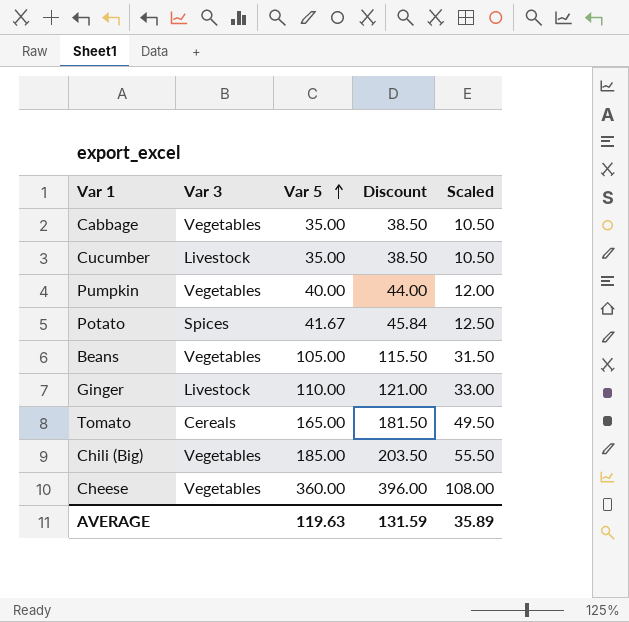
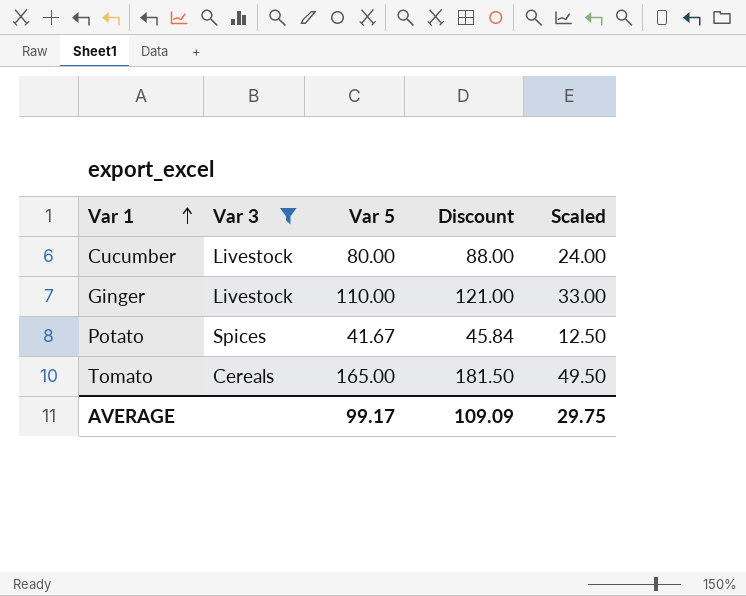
filter: none -> Var 3 != Vegetables
row order: Var 5 ascending -> Var 1 ascending
Cucumber | Var 5: 35.00 -> 80.00
Cucumber | Discount: 38.50 -> 88.00
Cucumber | Scaled: 10.50 -> 24.00
AVERAGE | Var 5: 119.63 -> 99.17
AVERAGE | Discount: 131.59 -> 109.09
AVERAGE | Scaled: 35.89 -> 29.75

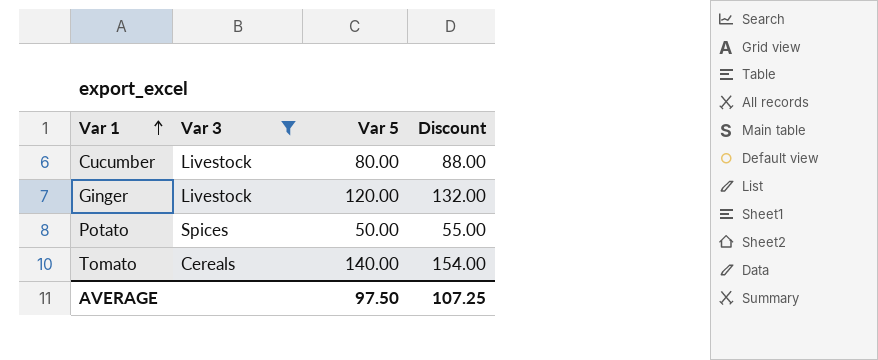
column Scaled | formula: [Var 5] * 0.3 -> none
Ginger | Var 5: 110.00 -> 120.00
Ginger | Discount: 121.00 -> 132.00
Potato | Var 5: 41.67 -> 50.00
Potato | Discount: 45.84 -> 55.00
Tomato | Var 5: 165.00 -> 140.00
Tomato | Discount: 181.50 -> 154.00
AVERAGE | Var 5: 99.17 -> 97.50
AVERAGE | Discount: 109.09 -> 107.25

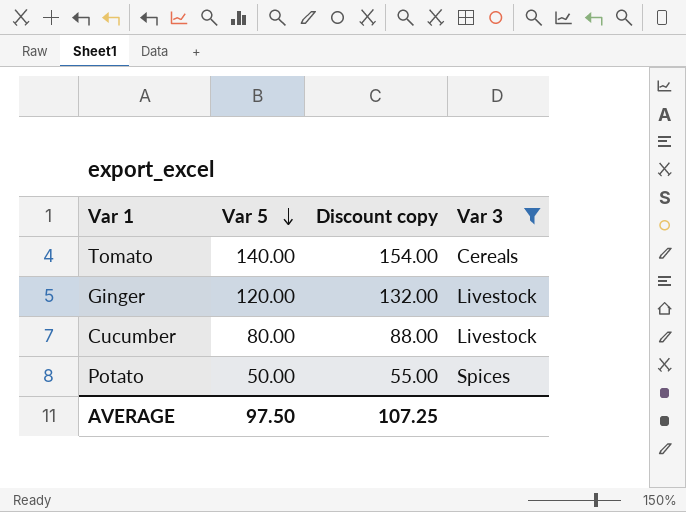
row order: Var 1 ascending -> Var 5 descending
column name: Discount -> Discount copy
column Var 3 | position: 2 -> 4

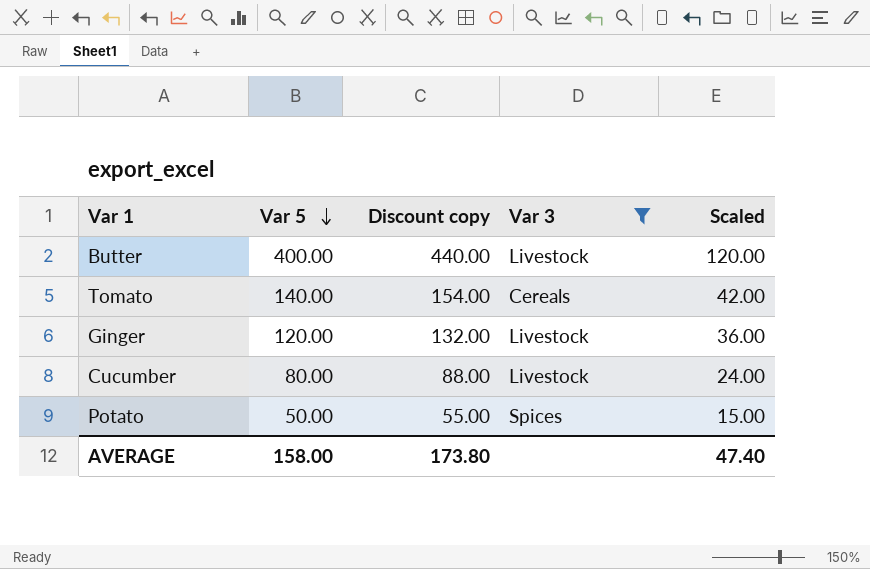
column Scaled | formula: none -> [Var 5] * 0.3
row Butter: none -> 400.00 | 440.00 | Livestock | 120.00
AVERAGE | Var 5: 97.50 -> 158.00
AVERAGE | Discount copy: 107.25 -> 173.80

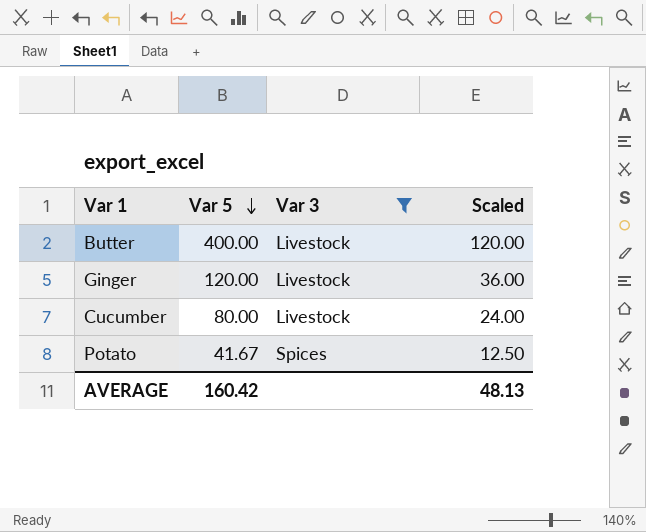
column Discount copy | formula: [Var 5] * 1.1 -> none
row Tomato: 140.00 | 154.00 | Cereals | 42.00 -> none
Potato | Var 5: 50.00 -> 41.67
Potato | Scaled: 15.00 -> 12.50
AVERAGE | Var 5: 158.00 -> 160.42
AVERAGE | Scaled: 47.40 -> 48.13

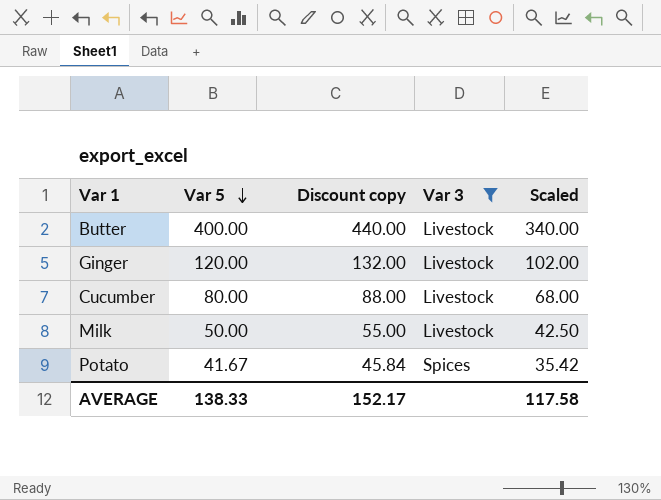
column Discount copy | formula: none -> [Var 5] * 1.1
column Scaled | formula: [Var 5] * 0.3 -> [Var 5] * 0.85
row Milk: none -> 50.00 | 55.00 | Livestock | 42.50
AVERAGE | Var 5: 160.42 -> 138.33
AVERAGE | Scaled: 48.13 -> 117.58

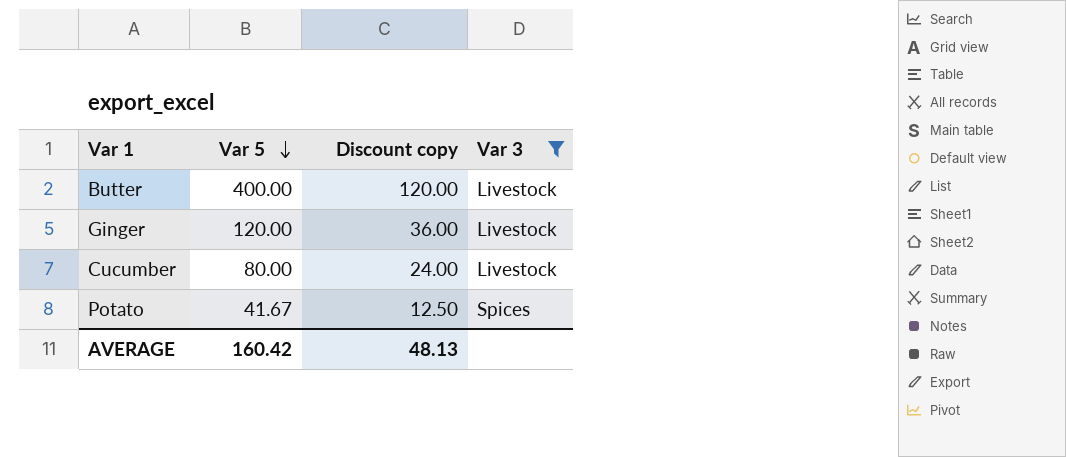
column Scaled | formula: [Var 5] * 0.85 -> none
column Discount copy | formula: [Var 5] * 1.1 -> [Var 5] * 0.3
row Milk: 50.00 | 55.00 | Livestock | 42.50 -> none
AVERAGE | Var 5: 138.33 -> 160.42
AVERAGE | Discount copy: 152.17 -> 48.13

